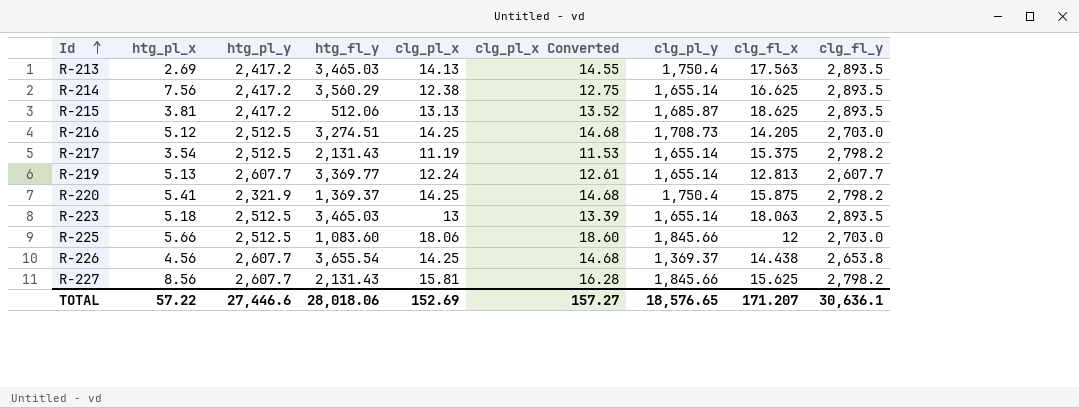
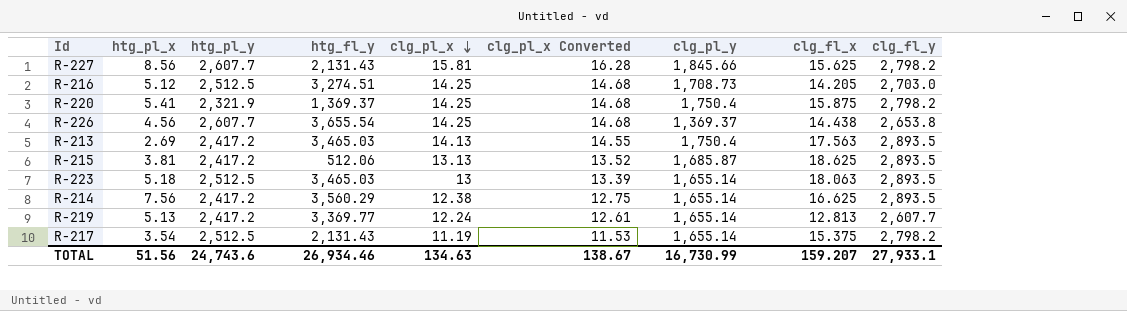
row order: Id ascending -> clg_pl_x descending
row R-225: 5.66 | 2,512.5 | 1,083.60 | 18.06 | 18.60 | 1,845.66 | 12 | 2,703.0 -> none
R-219 | htg_pl_y: 2,607.7 -> 2,417.2
TOTAL | htg_pl_x: 57.22 -> 51.56
TOTAL | htg_pl_y: 27,446.6 -> 24,743.6
TOTAL | htg_fl_y: 28,018.06 -> 26,934.46
TOTAL | clg_pl_x: 152.69 -> 134.63
TOTAL | clg_pl_x Converted: 157.27 -> 138.67
TOTAL | clg_pl_y: 18,576.65 -> 16,730.99
TOTAL | clg_fl_x: 171.207 -> 159.207
TOTAL | clg_fl_y: 30,636.1 -> 27,933.1

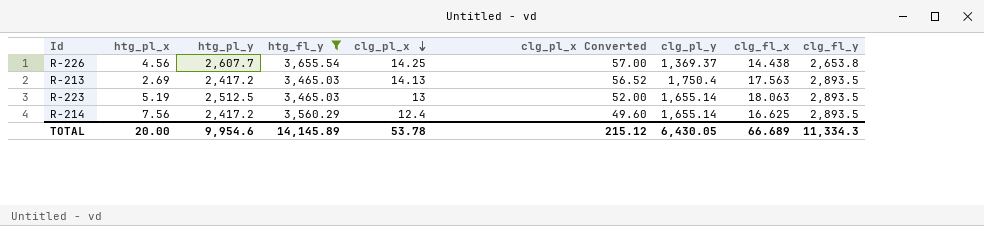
filter: none -> htg_fl_y >= 3,465.03
column clg_pl_x Converted | formula: [clg_pl_x] * 1.03 -> [clg_pl_x] * 4
R-223 | htg_pl_x: 5.18 -> 5.19
R-214 | clg_pl_x: 12.38 -> 12.4
TOTAL | htg_pl_x: 51.56 -> 20.00
TOTAL | htg_pl_y: 24,743.6 -> 9,954.6
TOTAL | htg_fl_y: 26,934.46 -> 14,145.89
TOTAL | clg_pl_x: 134.63 -> 53.78
TOTAL | clg_pl_x Converted: 138.67 -> 215.12
TOTAL | clg_pl_y: 16,730.99 -> 6,430.05
TOTAL | clg_fl_x: 159.207 -> 66.689
TOTAL | clg_fl_y: 27,933.1 -> 11,334.3

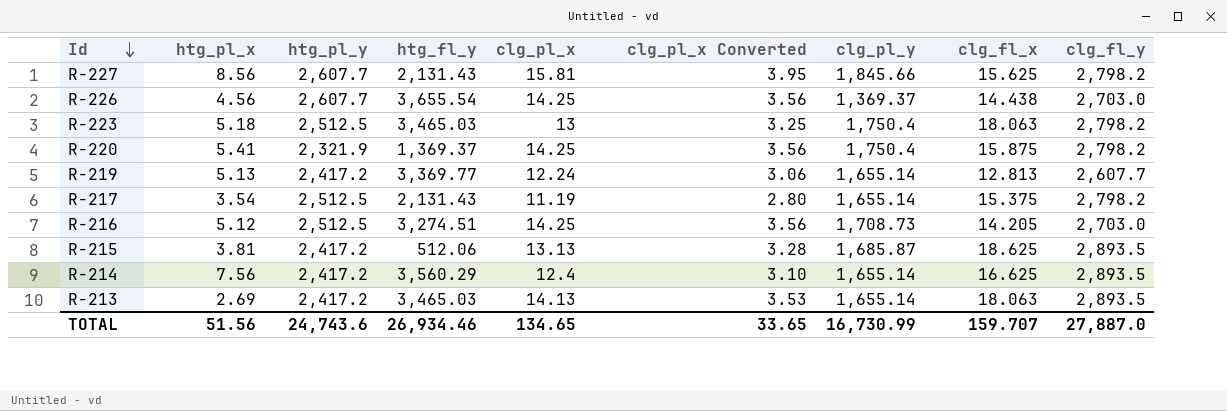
filter: htg_fl_y >= 3,465.03 -> none
row order: clg_pl_x descending -> Id descending
column clg_pl_x Converted | formula: [clg_pl_x] * 4 -> [clg_pl_x] * 0.25
R-226 | clg_fl_y: 2,653.8 -> 2,703.0
R-223 | htg_pl_x: 5.19 -> 5.18
R-223 | clg_pl_y: 1,655.14 -> 1,750.4
R-223 | clg_fl_y: 2,893.5 -> 2,798.2
R-213 | clg_pl_y: 1,750.4 -> 1,655.14
R-213 | clg_fl_x: 17.563 -> 18.063
TOTAL | htg_pl_x: 20.00 -> 51.56
TOTAL | htg_pl_y: 9,954.6 -> 24,743.6
TOTAL | htg_fl_y: 14,145.89 -> 26,934.46
TOTAL | clg_pl_x: 53.78 -> 134.65
TOTAL | clg_pl_x Converted: 215.12 -> 33.65
TOTAL | clg_pl_y: 6,430.05 -> 16,730.99
TOTAL | clg_fl_x: 66.689 -> 159.707
TOTAL | clg_fl_y: 11,334.3 -> 27,887.0

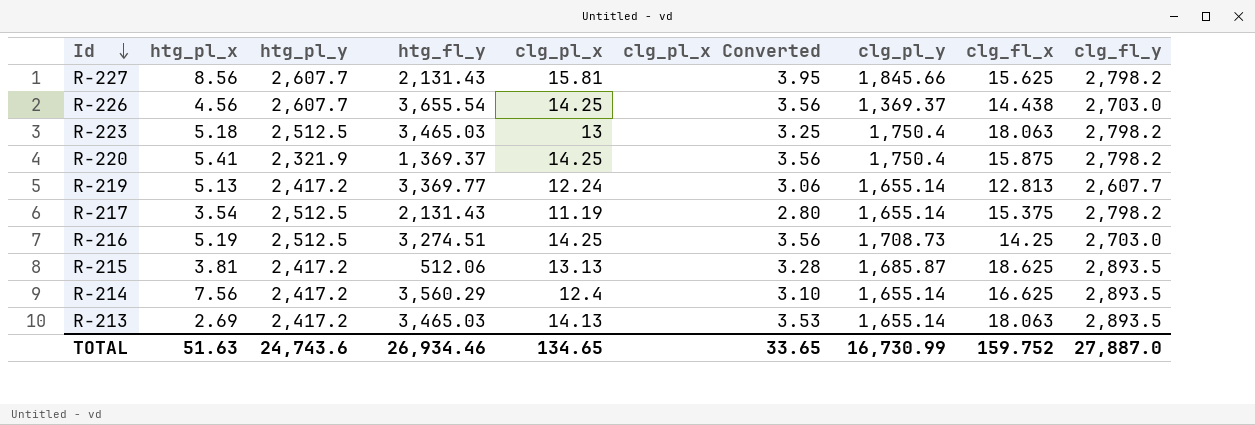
R-216 | htg_pl_x: 5.12 -> 5.19
R-216 | clg_fl_x: 14.205 -> 14.25
TOTAL | htg_pl_x: 51.56 -> 51.63
TOTAL | clg_fl_x: 159.707 -> 159.752

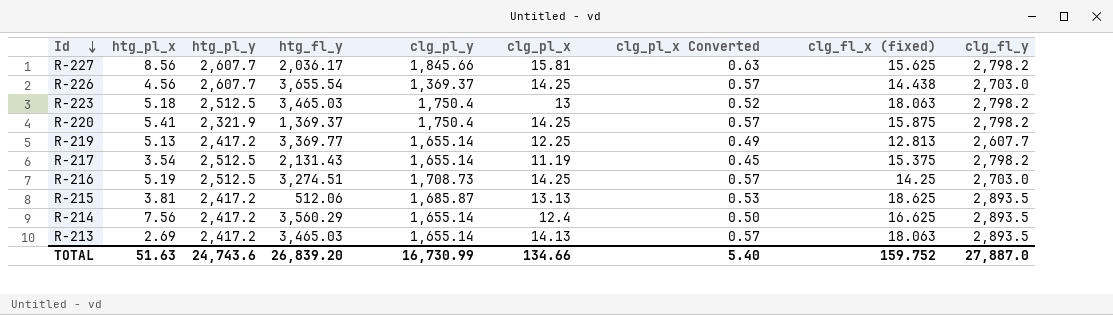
column clg_pl_y | position: 7 -> 5
column clg_pl_x Converted | formula: [clg_pl_x] * 0.25 -> [clg_pl_x] * 0.04
column name: clg_fl_x -> clg_fl_x (fixed)
R-227 | htg_fl_y: 2,131.43 -> 2,036.17
R-219 | clg_pl_x: 12.24 -> 12.25
TOTAL | htg_fl_y: 26,934.46 -> 26,839.20
TOTAL | clg_pl_x: 134.65 -> 134.66
TOTAL | clg_pl_x Converted: 33.65 -> 5.40

